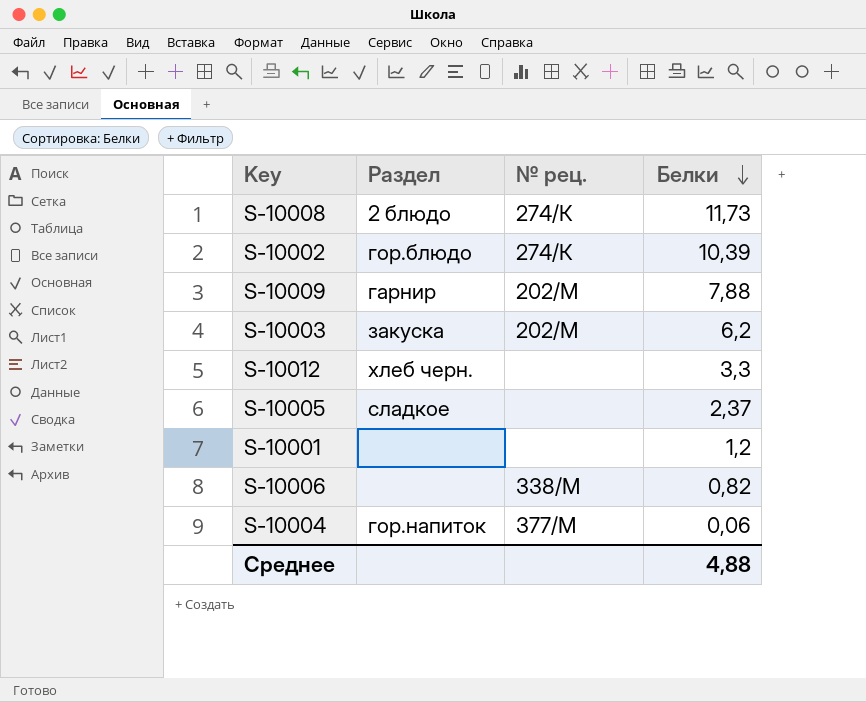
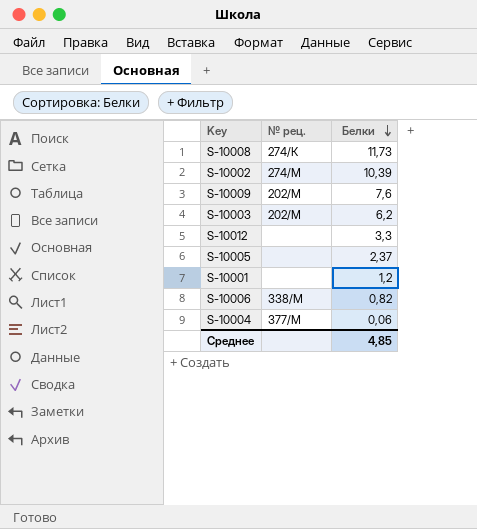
column Раздел | position: 2 -> none
S-10002 | № рец.: 274/К -> 274/М
S-10009 | Белки: 7,88 -> 7,6
Среднее | Белки: 4,88 -> 4,85

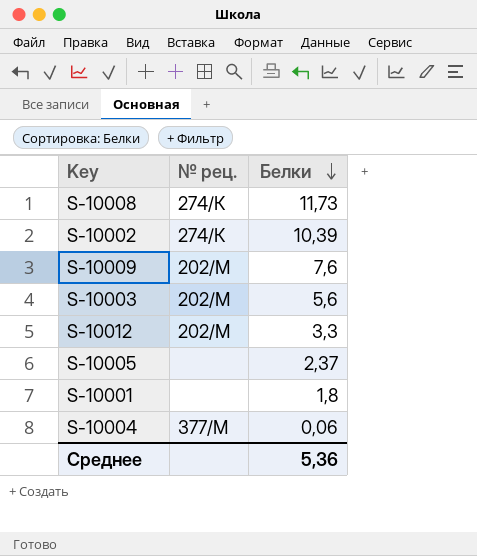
row S-10006: 338/М | 0,82 -> none
S-10002 | № рец.: 274/М -> 274/К
S-10003 | Белки: 6,2 -> 5,6
S-10012 | № рец.: none -> 202/М
S-10001 | Белки: 1,2 -> 1,8
Среднее | Белки: 4,85 -> 5,36

